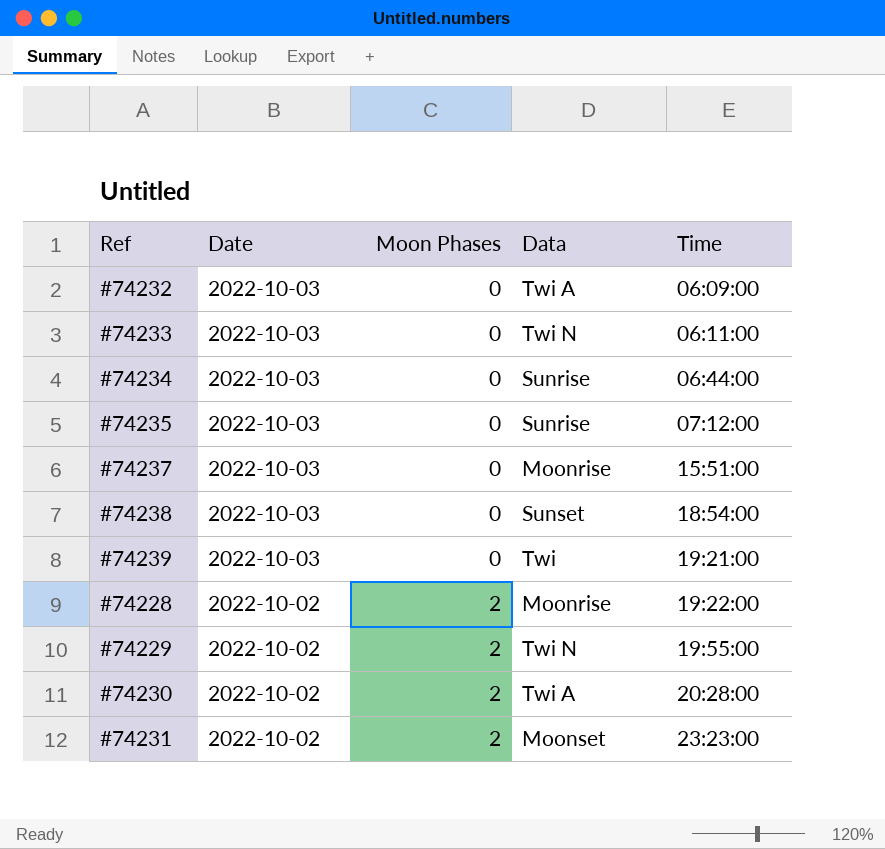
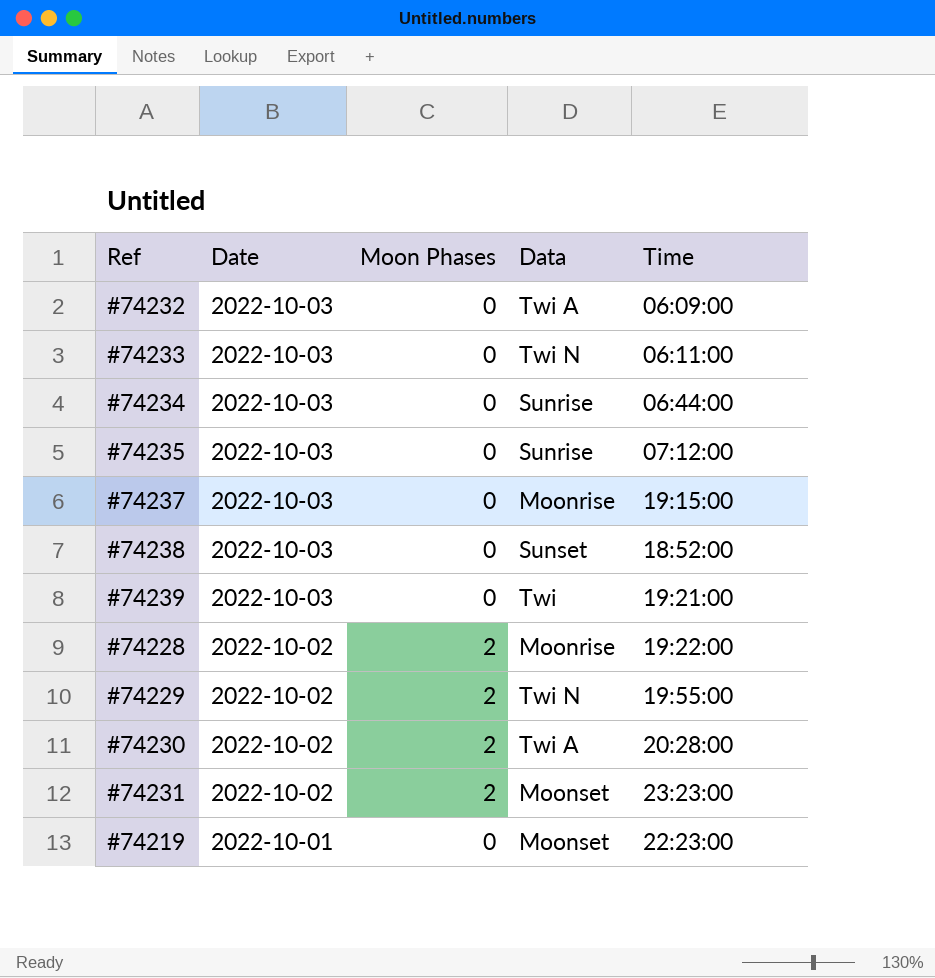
#74237 | Time: 15:51:00 -> 19:15:00
#74238 | Time: 18:54:00 -> 18:52:00
row #74219: none -> 2022-10-01 | 0 | Moonset | 22:23:00

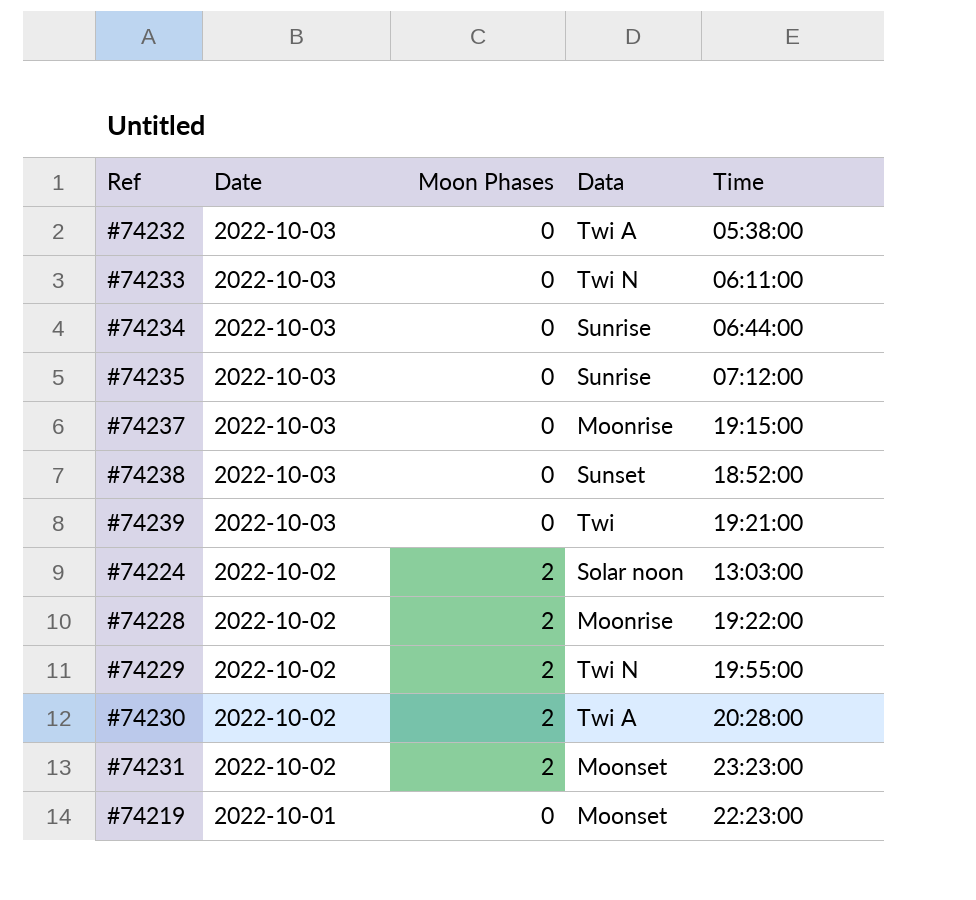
#74232 | Time: 06:09:00 -> 05:38:00
row #74224: none -> 2022-10-02 | 2 | Solar noon | 13:03:00

